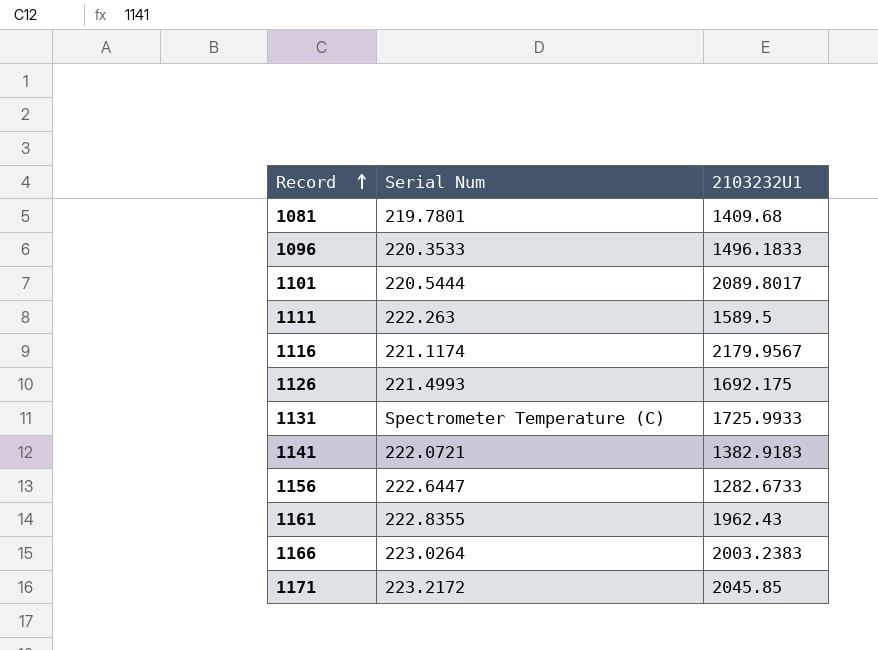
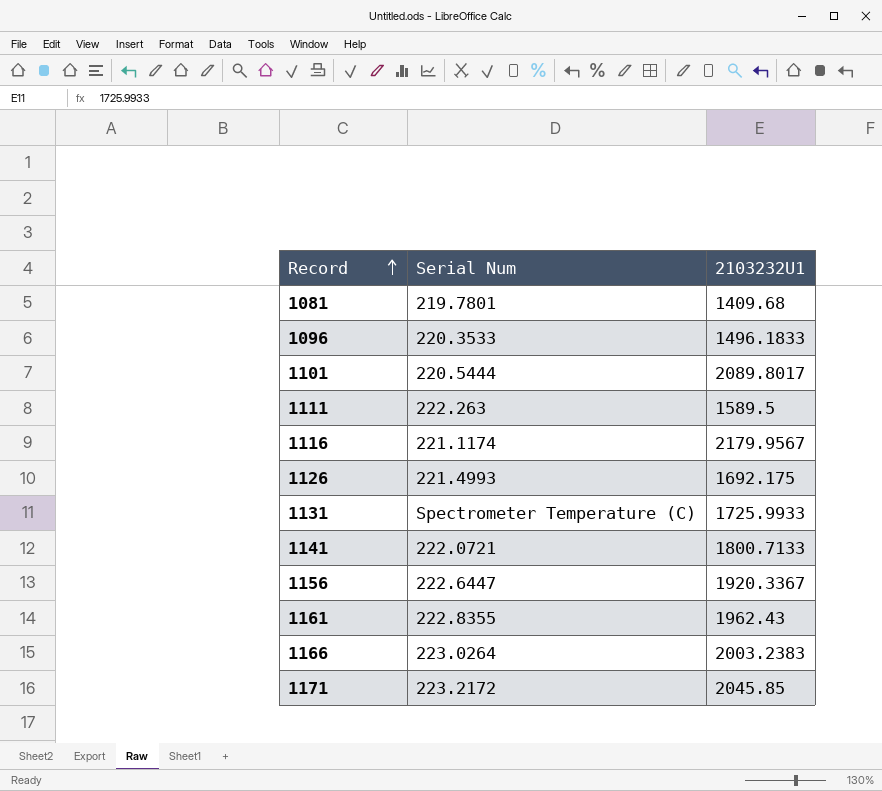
1141 | 2103232U1: 1382.9183 -> 1800.7133
1156 | 2103232U1: 1282.6733 -> 1920.3367

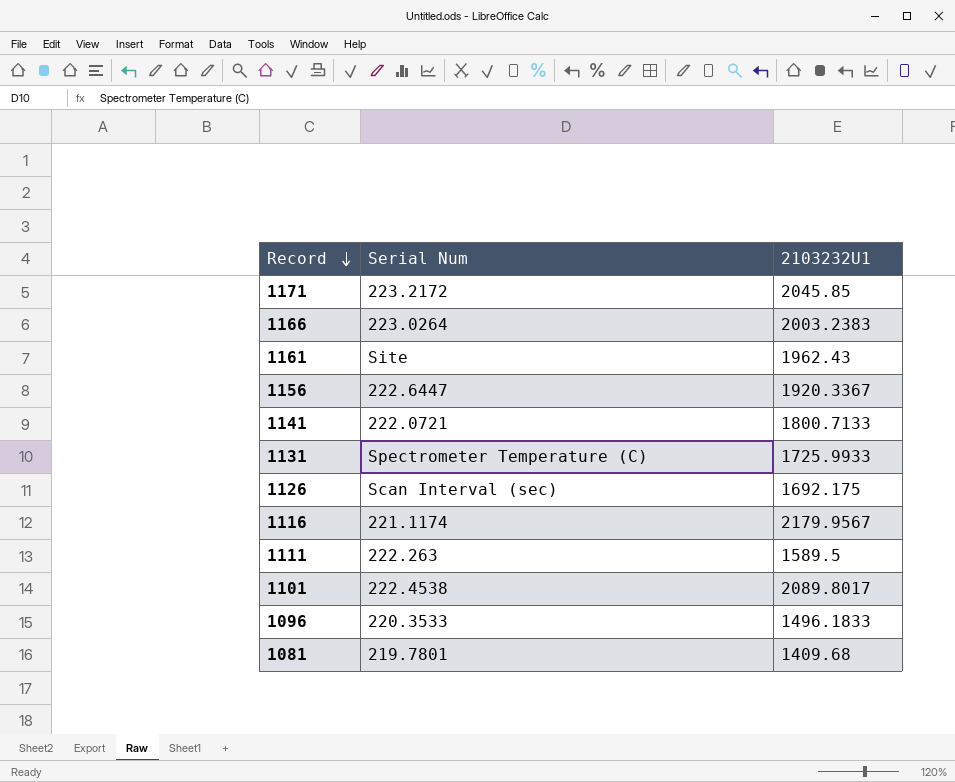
row order: Record ascending -> Record descending
1161 | Serial Num: 222.8355 -> Site
1126 | Serial Num: 221.4993 -> Scan Interval (sec)
1101 | Serial Num: 220.5444 -> 222.4538

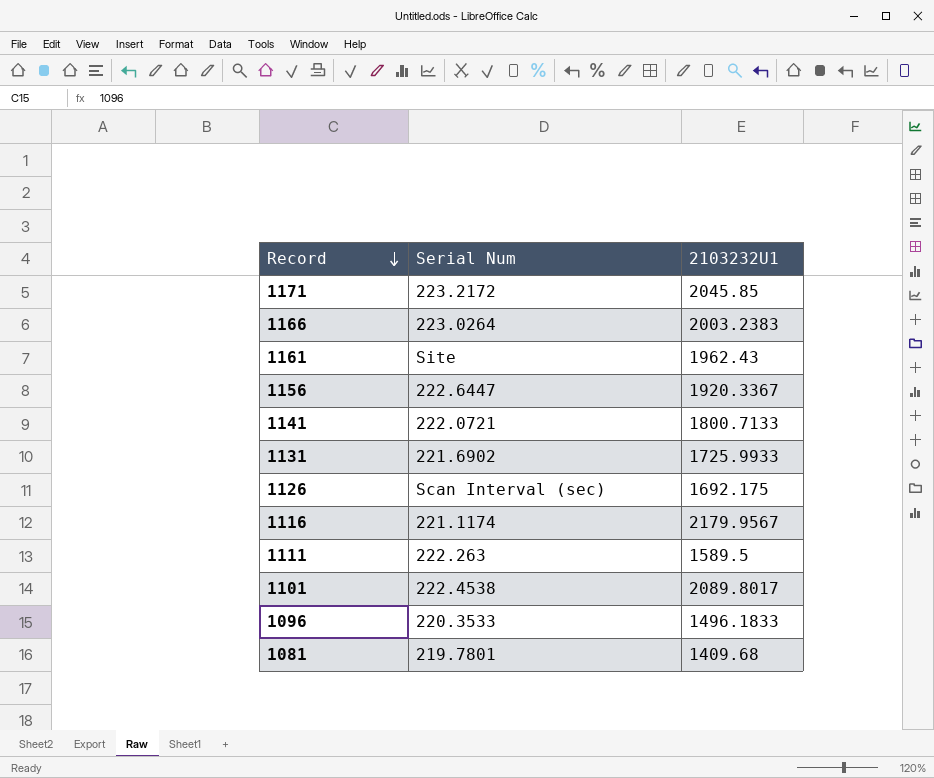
1131 | Serial Num: Spectrometer Temperature (C) -> 221.6902

